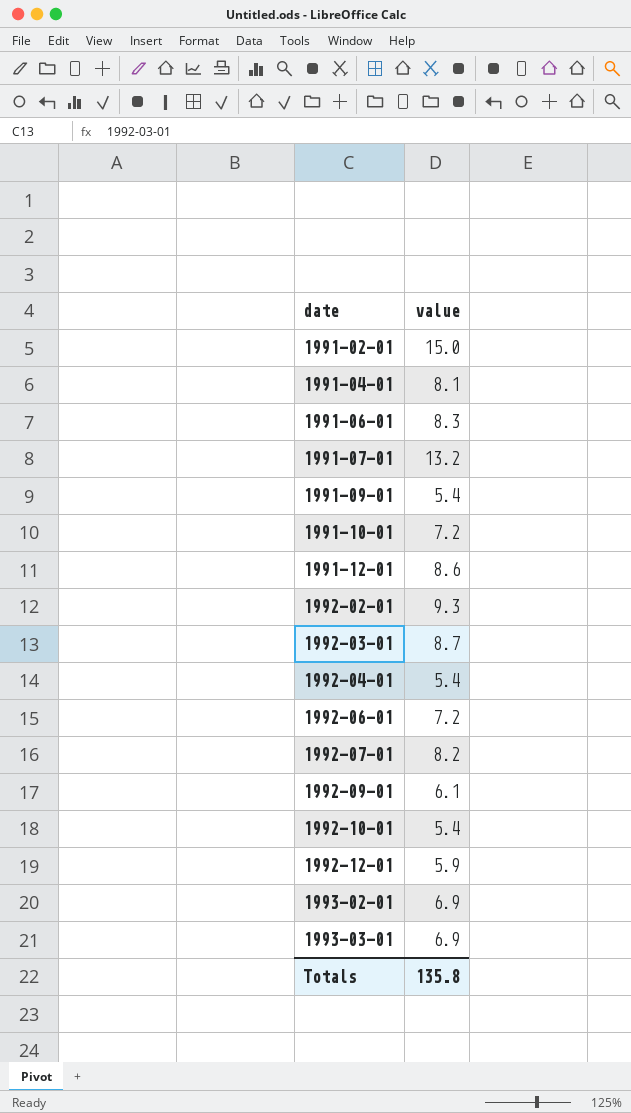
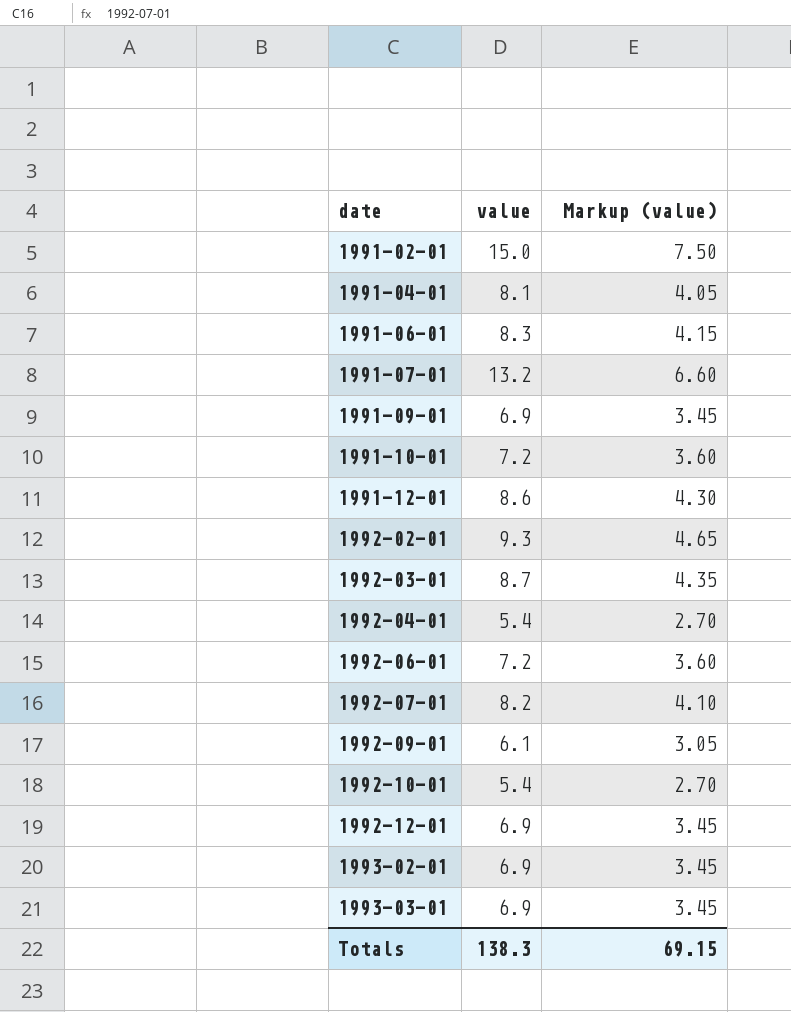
column Markup (value) | formula: none -> [value] * 0.5
1991-09-01 | value: 5.4 -> 6.9
1992-12-01 | value: 5.9 -> 6.9
Totals | value: 135.8 -> 138.3

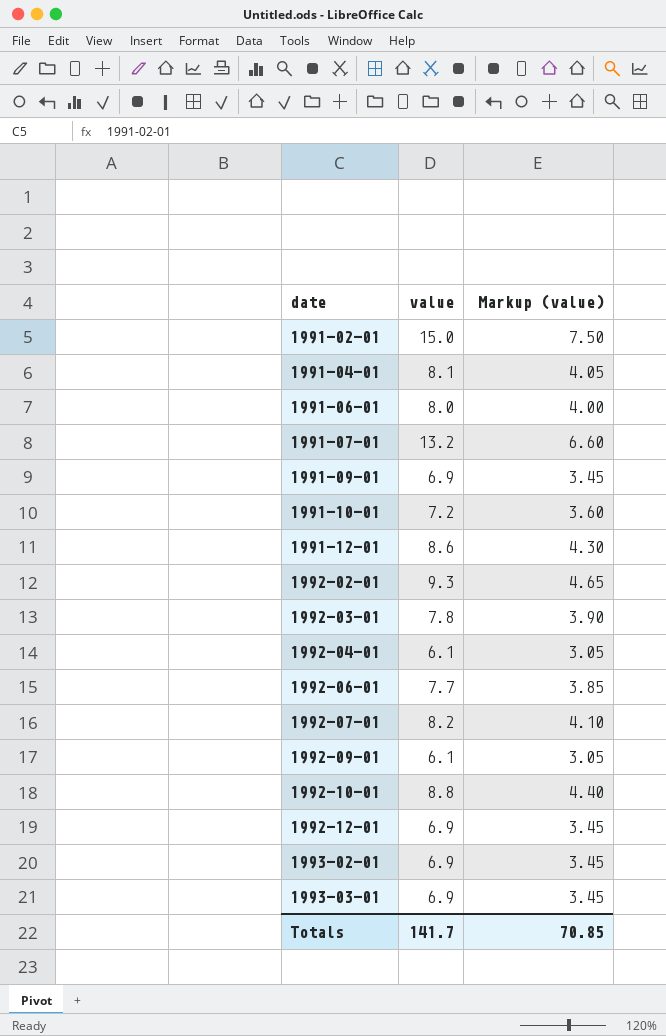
1991-06-01 | value: 8.3 -> 8.0
1991-06-01 | Markup (value): 4.15 -> 4.00
1992-03-01 | value: 8.7 -> 7.8
1992-03-01 | Markup (value): 4.35 -> 3.90
1992-04-01 | value: 5.4 -> 6.1
1992-04-01 | Markup (value): 2.70 -> 3.05
1992-06-01 | value: 7.2 -> 7.7
1992-06-01 | Markup (value): 3.60 -> 3.85
1992-10-01 | value: 5.4 -> 8.8
1992-10-01 | Markup (value): 2.70 -> 4.40
Totals | value: 138.3 -> 141.7
Totals | Markup (value): 69.15 -> 70.85

